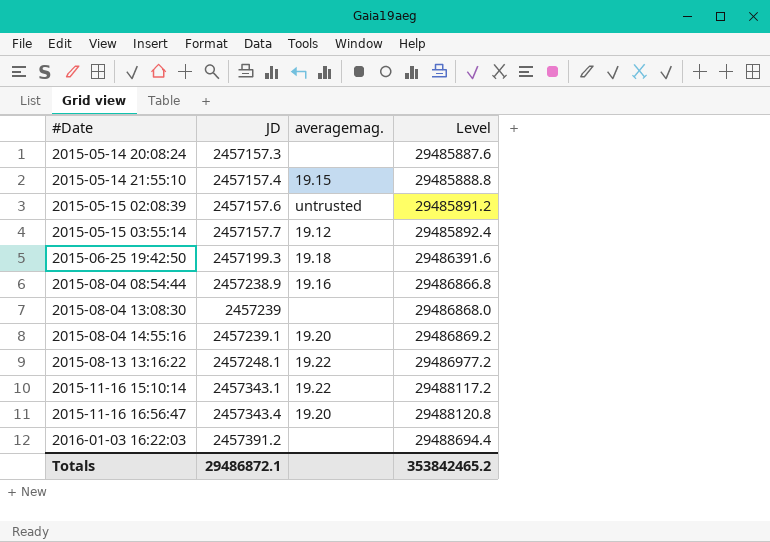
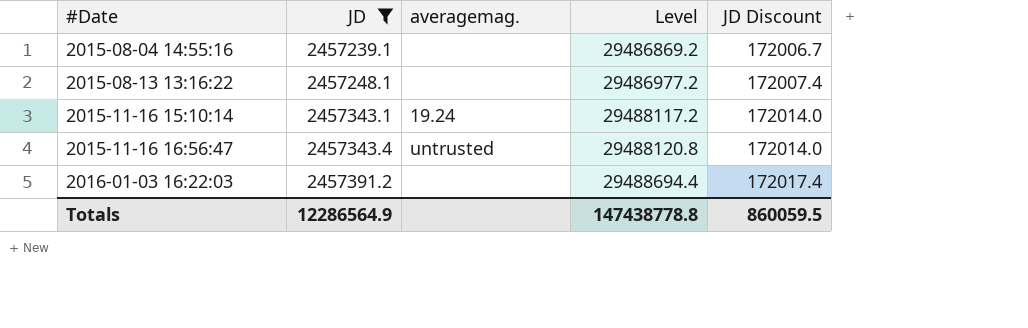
filter: none -> JD >= 2457239.1
column JD Discount | formula: none -> [JD] * 0.07
2015-08-04 14:55:16 | averagemag.: 19.20 -> none
2015-08-13 13:16:22 | averagemag.: 19.22 -> none
2015-11-16 15:10:14 | averagemag.: 19.22 -> 19.24
2015-11-16 16:56:47 | averagemag.: 19.20 -> untrusted
Totals | JD: 29486872.1 -> 12286564.9
Totals | Level: 353842465.2 -> 147438778.8

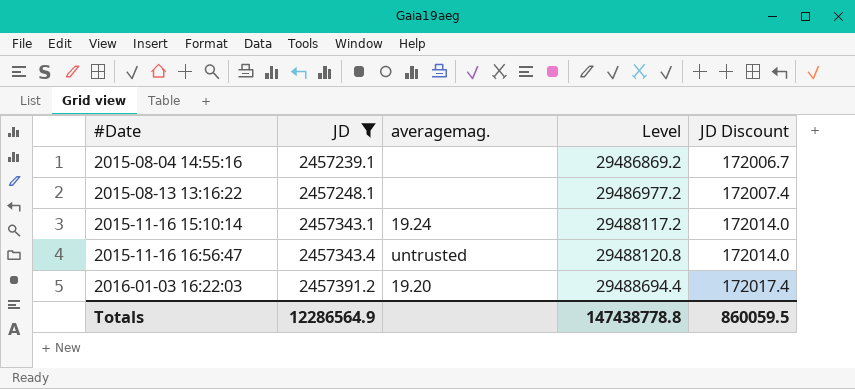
2016-01-03 16:22:03 | averagemag.: none -> 19.20

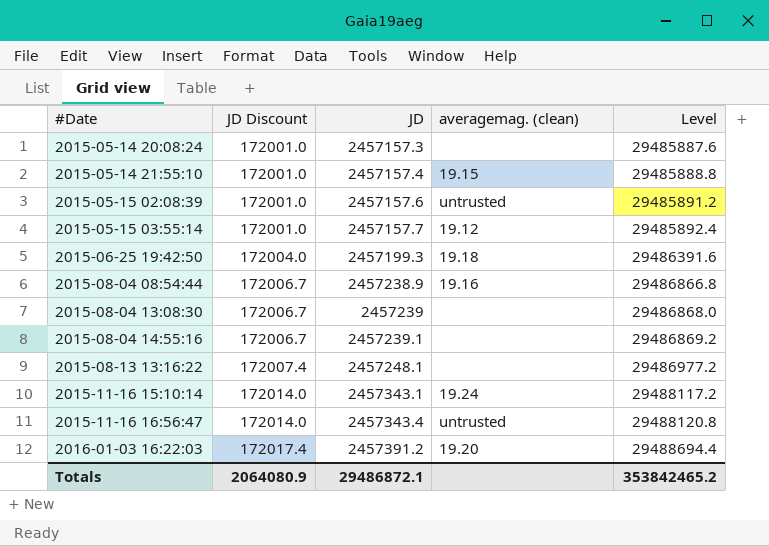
filter: JD >= 2457239.1 -> none
column JD Discount | position: 5 -> 2
column name: averagemag. -> averagemag. (clean)
Totals | JD Discount: 860059.5 -> 2064080.9
Totals | JD: 12286564.9 -> 29486872.1
Totals | Level: 147438778.8 -> 353842465.2

